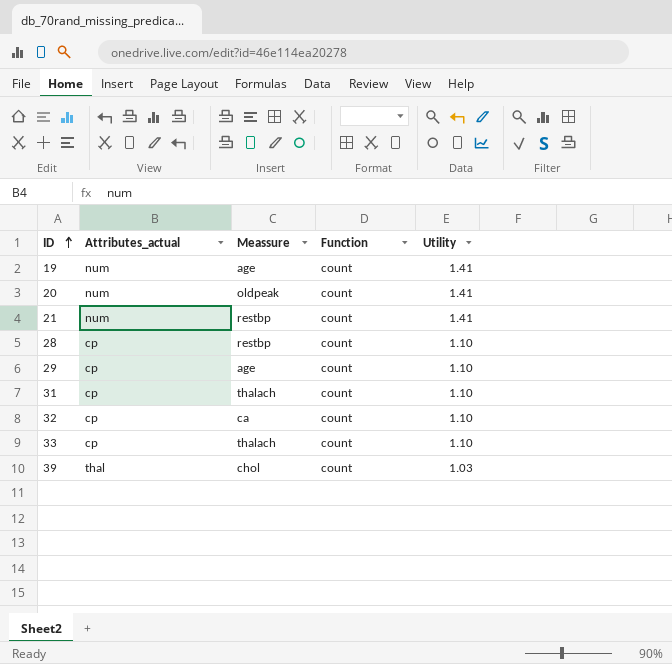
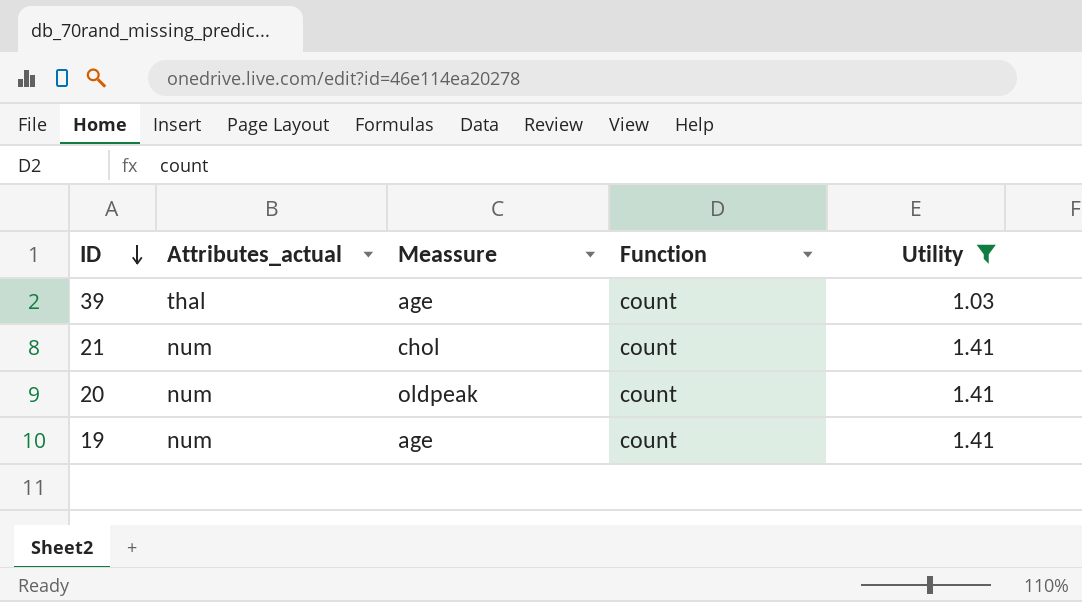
filter: none -> Utility != 1.10
row order: ID ascending -> ID descending
39 | Meassure: chol -> age
21 | Meassure: restbp -> chol

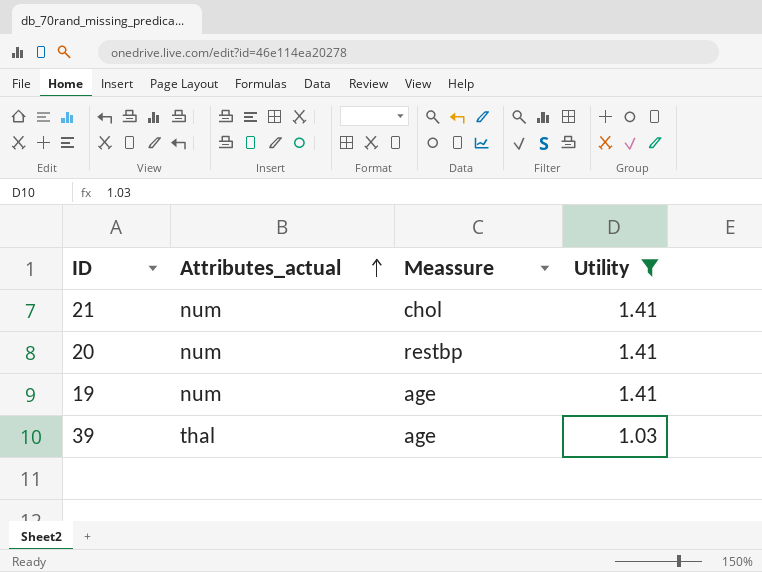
row order: ID descending -> Attributes_actual ascending
column Function | position: 4 -> none
20 | Meassure: oldpeak -> restbp

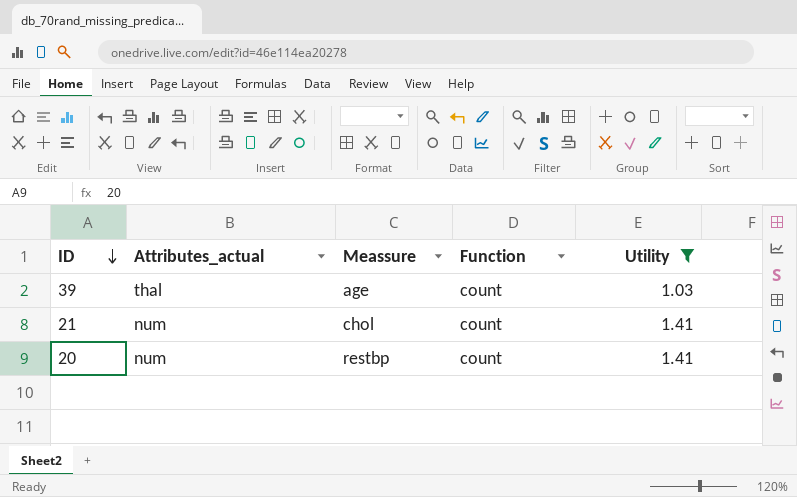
row order: Attributes_actual ascending -> ID descending
column Function | position: none -> 4
row 19: num | age | 1.41 -> none

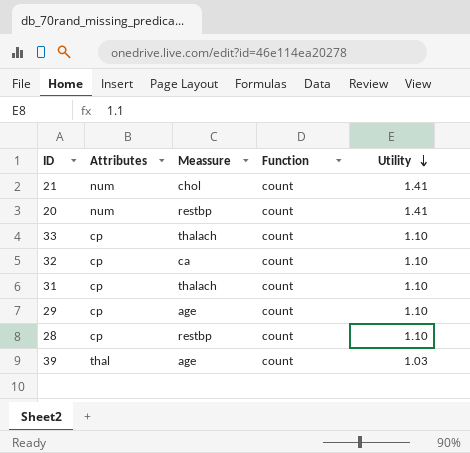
filter: Utility != 1.10 -> none
row order: ID descending -> Utility descending
column name: Attributes_actual -> Attributes

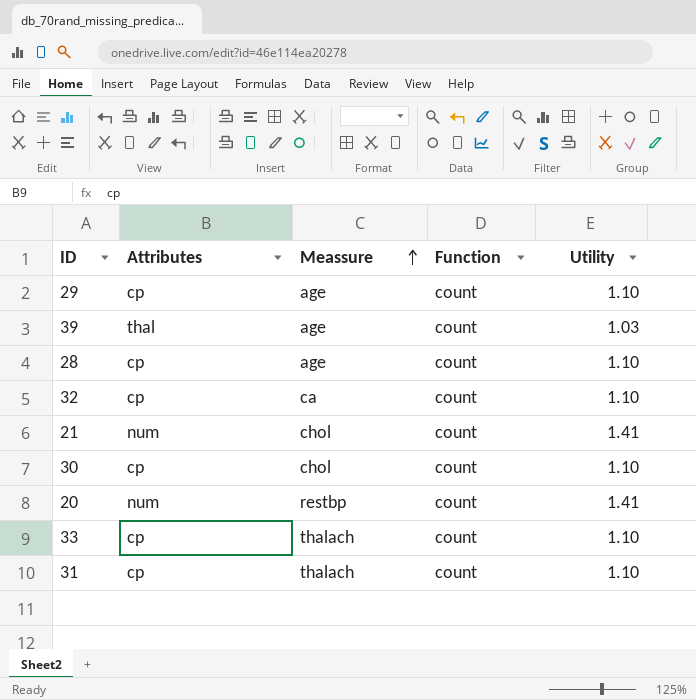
row order: Utility descending -> Meassure ascending
28 | Meassure: restbp -> age
row 30: none -> cp | chol | count | 1.10

